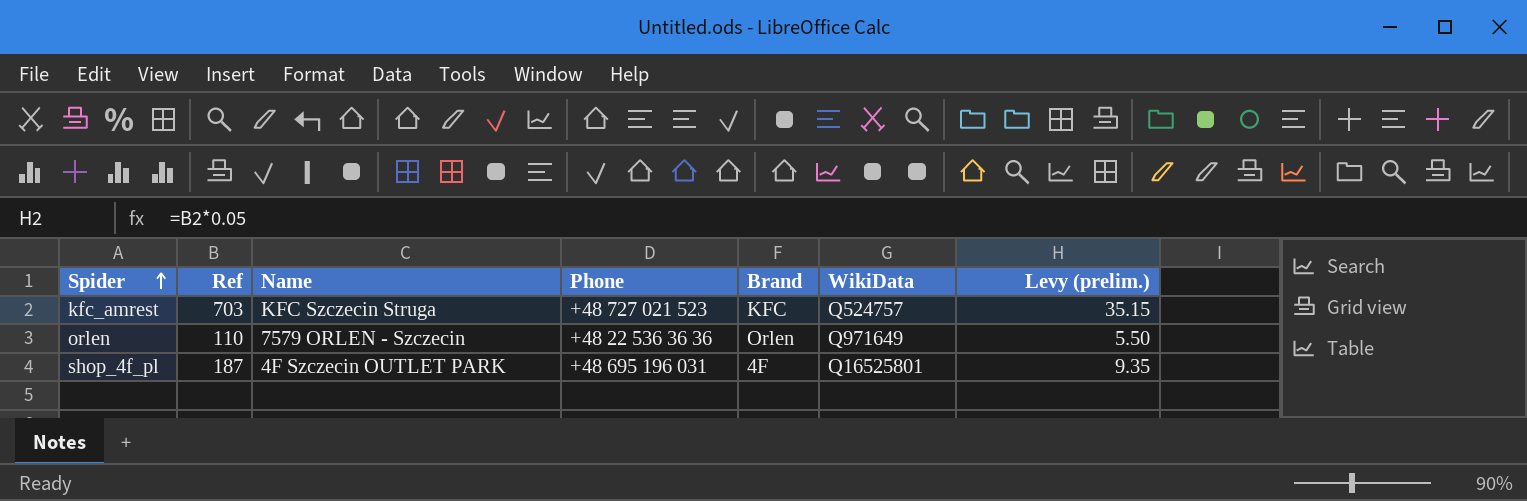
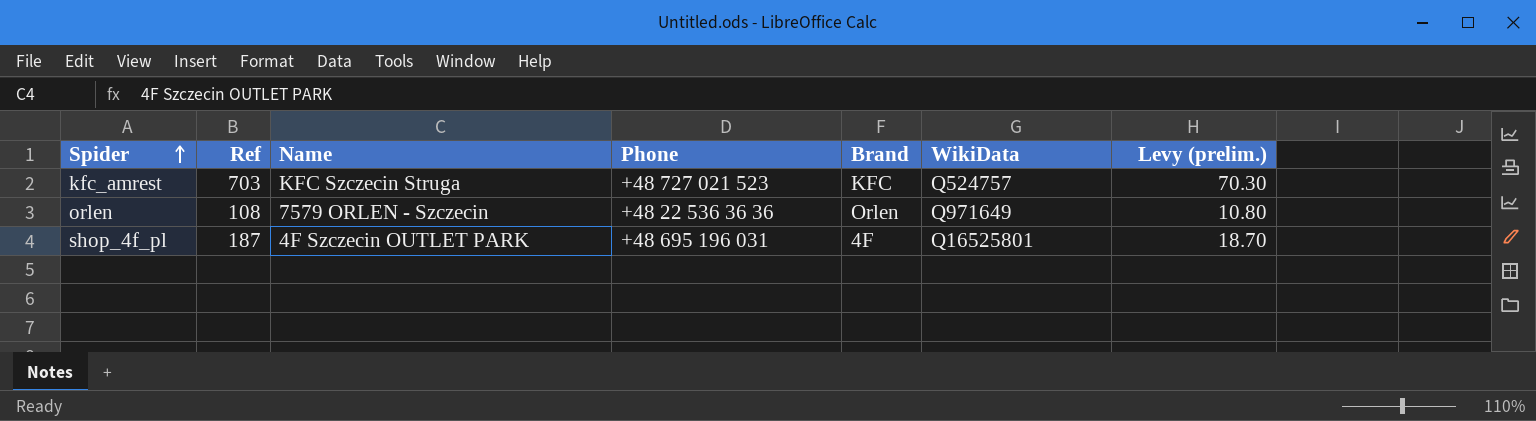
column Levy (prelim.) | formula: [Ref] * 0.05 -> [Ref] * 0.1
orlen | Ref: 110 -> 108

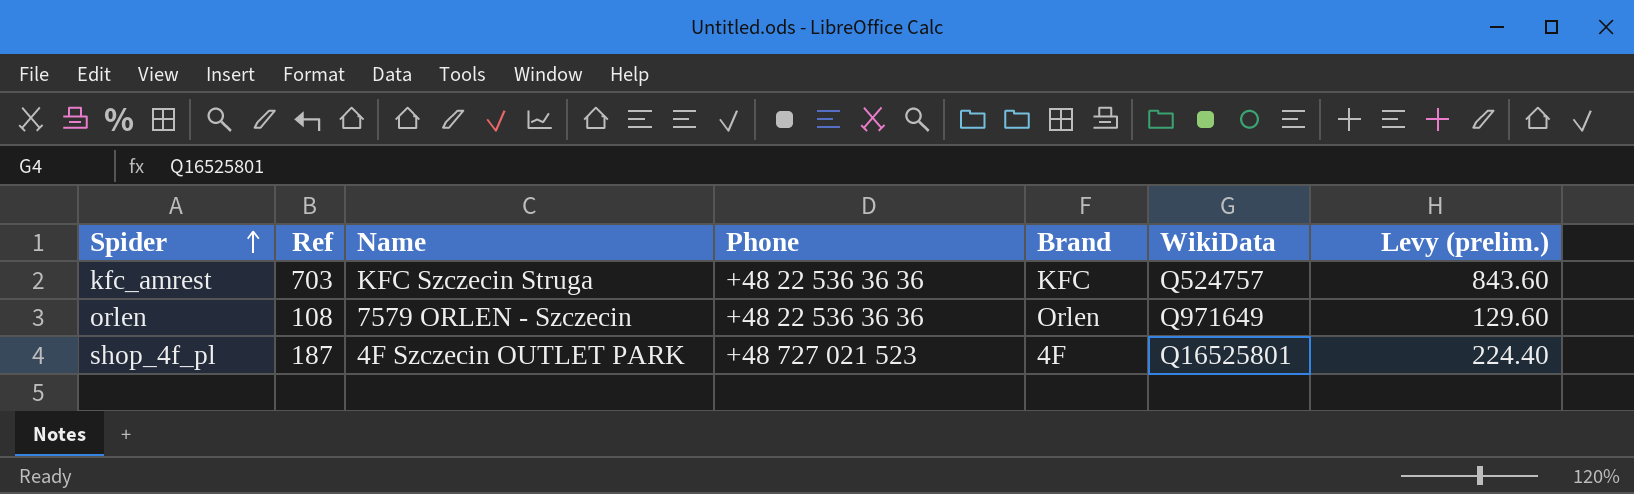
column Levy (prelim.) | formula: [Ref] * 0.1 -> [Ref] * 1.2
kfc_amrest | Phone: +48 727 021 523 -> +48 22 536 36 36
shop_4f_pl | Phone: +48 695 196 031 -> +48 727 021 523

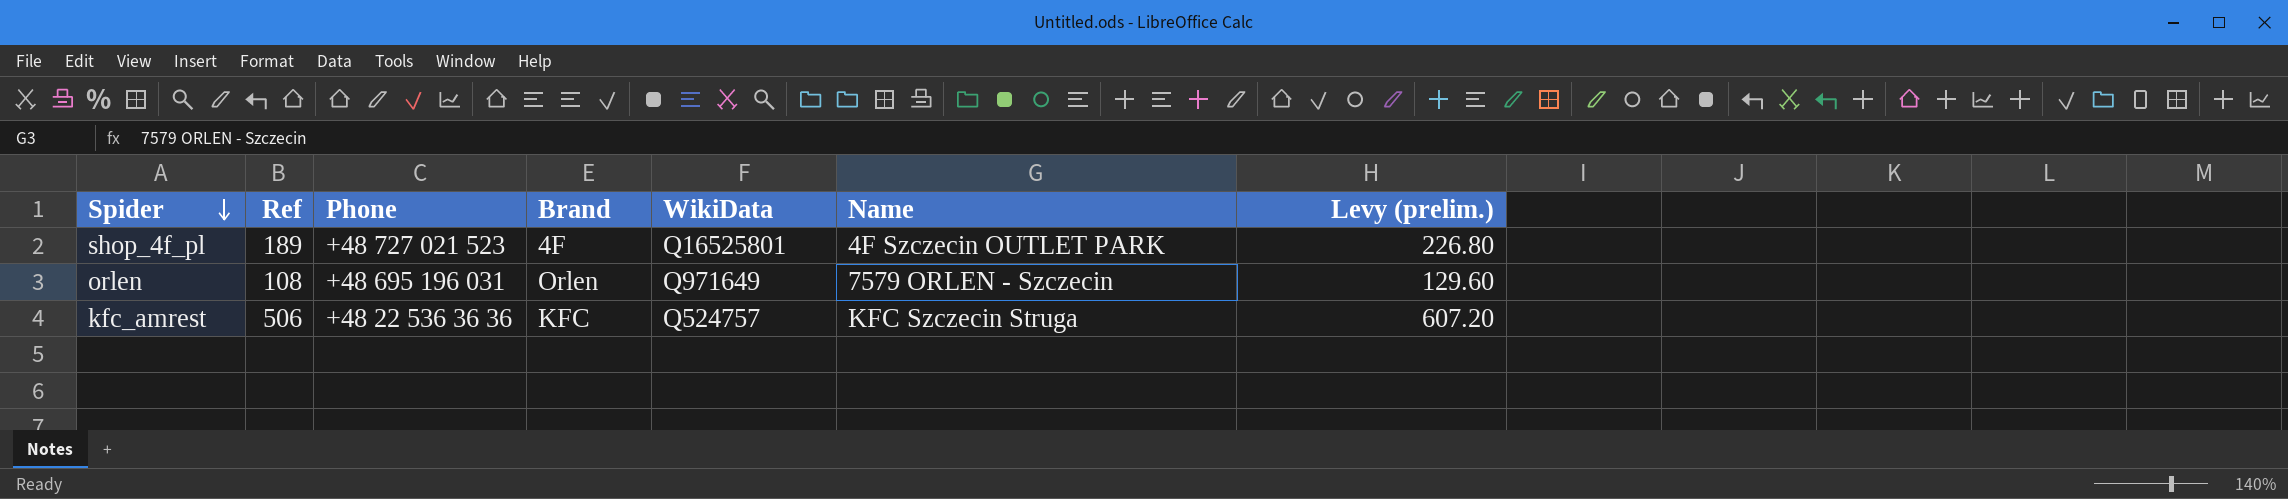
row order: Spider ascending -> Spider descending
column Name | position: 3 -> 6
shop_4f_pl | Ref: 187 -> 189
shop_4f_pl | Levy (prelim.): 224.40 -> 226.80
orlen | Phone: +48 22 536 36 36 -> +48 695 196 031
kfc_amrest | Ref: 703 -> 506
kfc_amrest | Levy (prelim.): 843.60 -> 607.20

